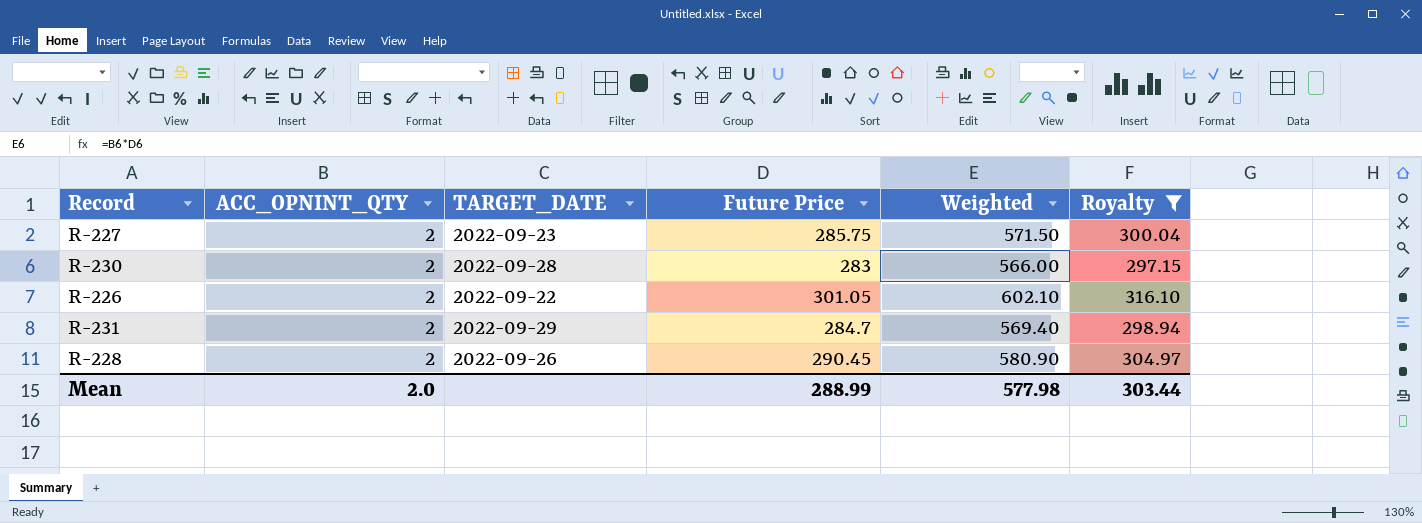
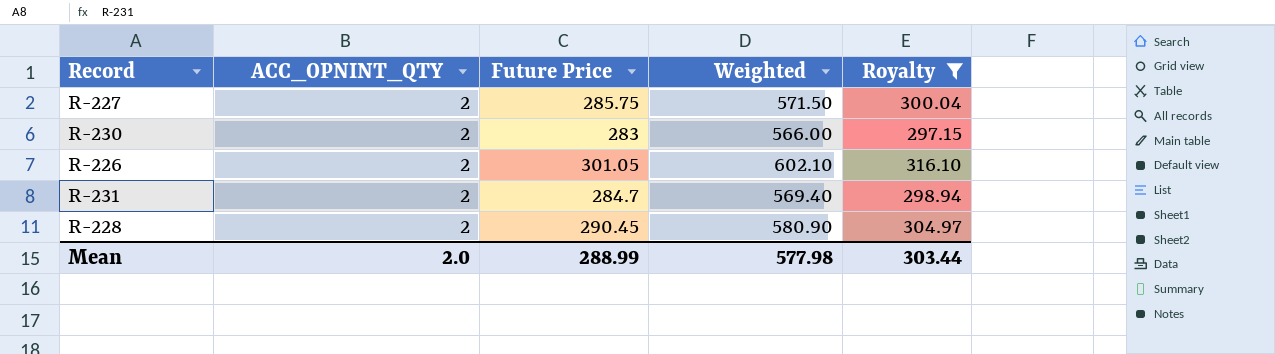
column TARGET_DATE | position: 3 -> none

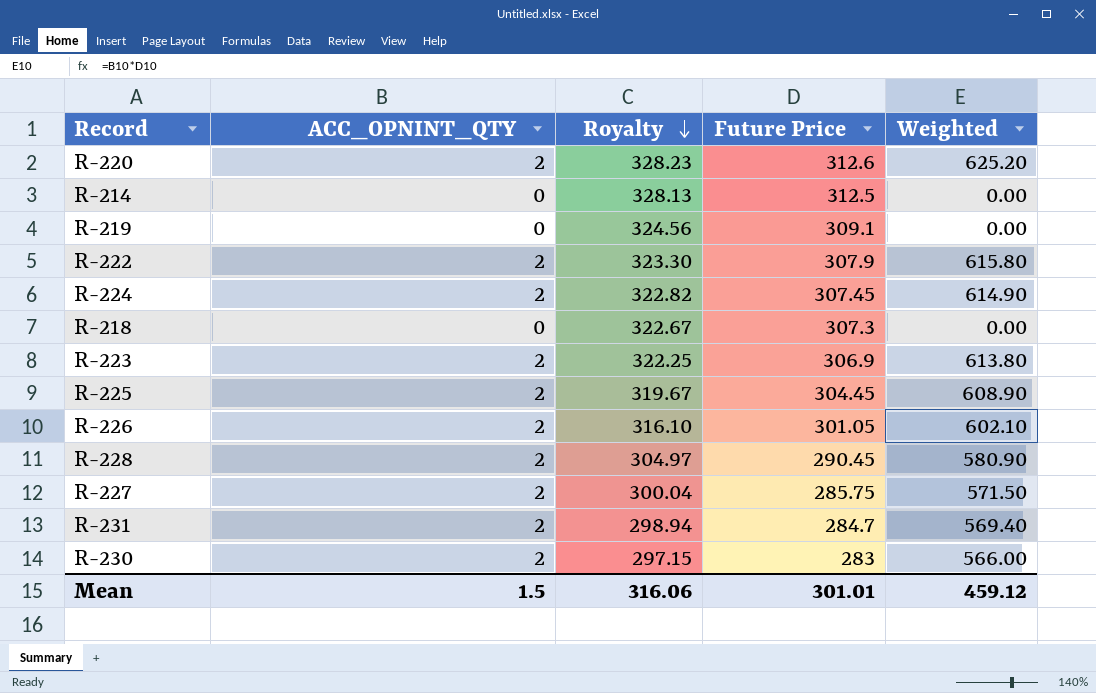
filter: Royalty <= 316.10 -> none
row order: none -> Royalty descending
column Royalty | position: 5 -> 3
Mean | ACC_OPNINT_QTY: 2.0 -> 1.5
Mean | Royalty: 303.44 -> 316.06
Mean | Future Price: 288.99 -> 301.01
Mean | Weighted: 577.98 -> 459.12

